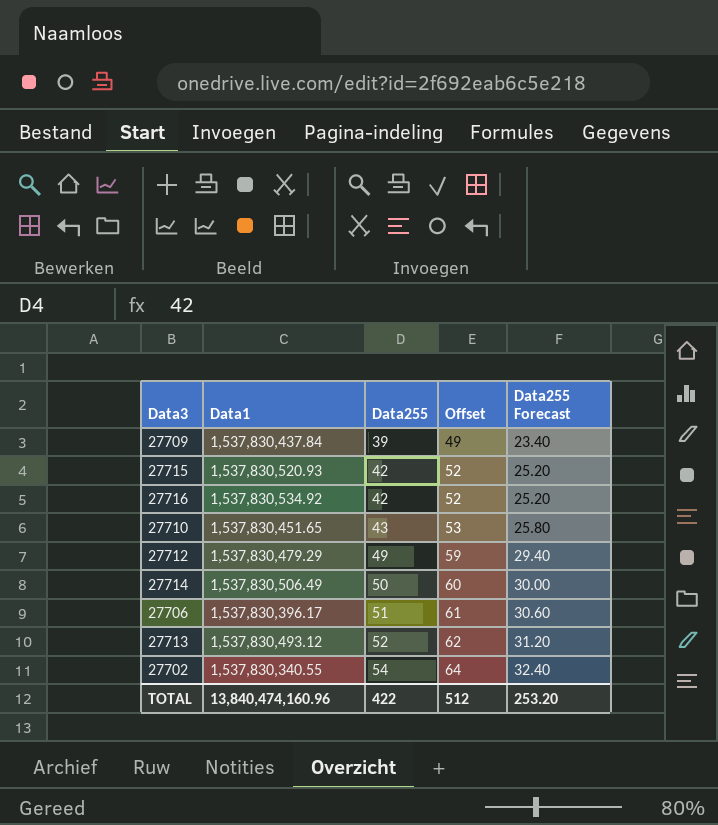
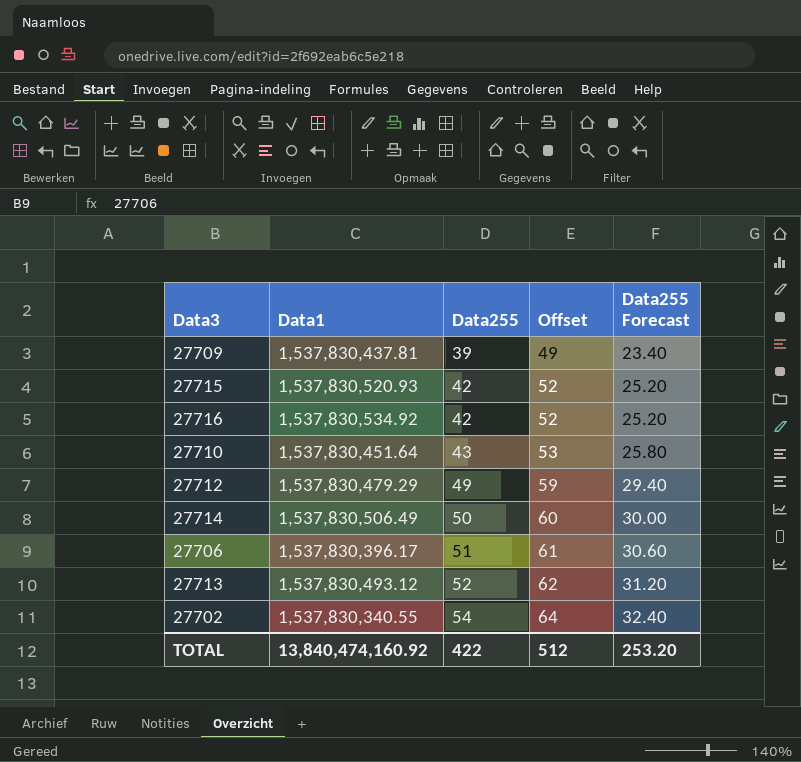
27709 | Data1: 1,537,830,437.84 -> 1,537,830,437.81
27710 | Data1: 1,537,830,451.65 -> 1,537,830,451.64
TOTAL | Data1: 13,840,474,160.96 -> 13,840,474,160.92

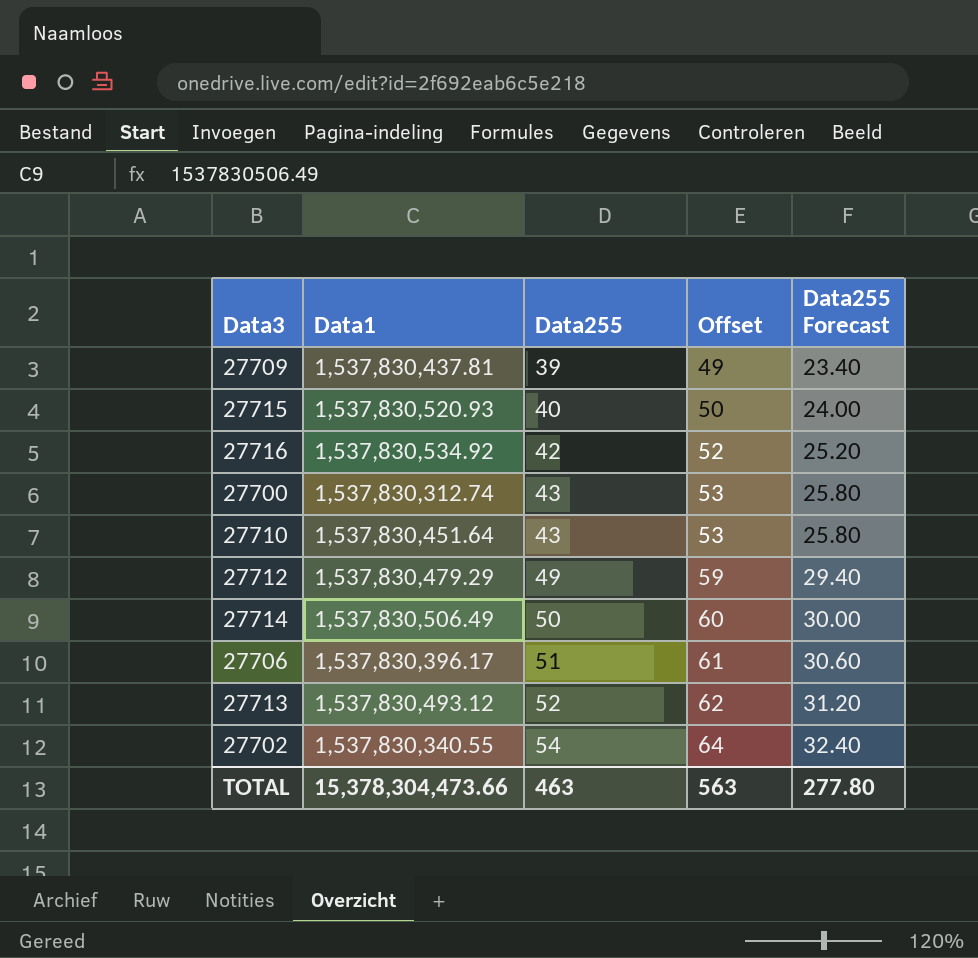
27715 | Data255: 42 -> 40
27715 | Offset: 52 -> 50
27715 | Data255 Forecast: 25.20 -> 24.00
row 27700: none -> 1,537,830,312.74 | 43 | 53 | 25.80
TOTAL | Data1: 13,840,474,160.92 -> 15,378,304,473.66
TOTAL | Data255: 422 -> 463
TOTAL | Offset: 512 -> 563
TOTAL | Data255 Forecast: 253.20 -> 277.80

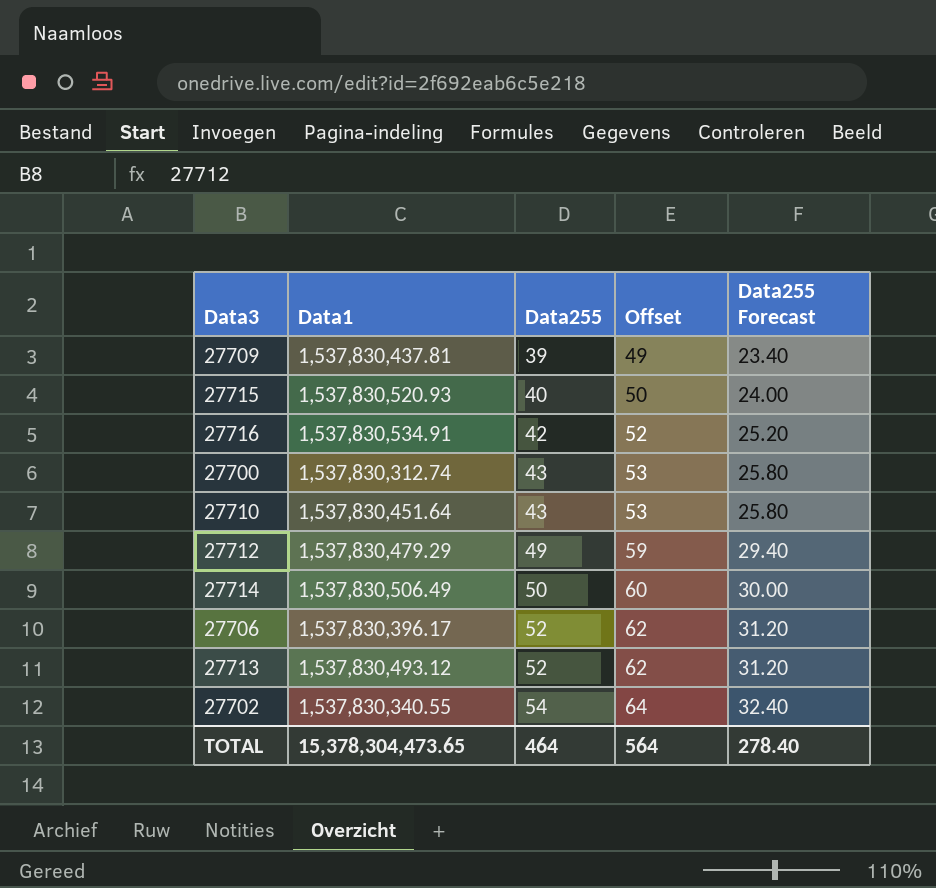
27716 | Data1: 1,537,830,534.92 -> 1,537,830,534.91
27706 | Data255: 51 -> 52
27706 | Offset: 61 -> 62
27706 | Data255 Forecast: 30.60 -> 31.20
TOTAL | Data1: 15,378,304,473.66 -> 15,378,304,473.65
TOTAL | Data255: 463 -> 464
TOTAL | Offset: 563 -> 564
TOTAL | Data255 Forecast: 277.80 -> 278.40

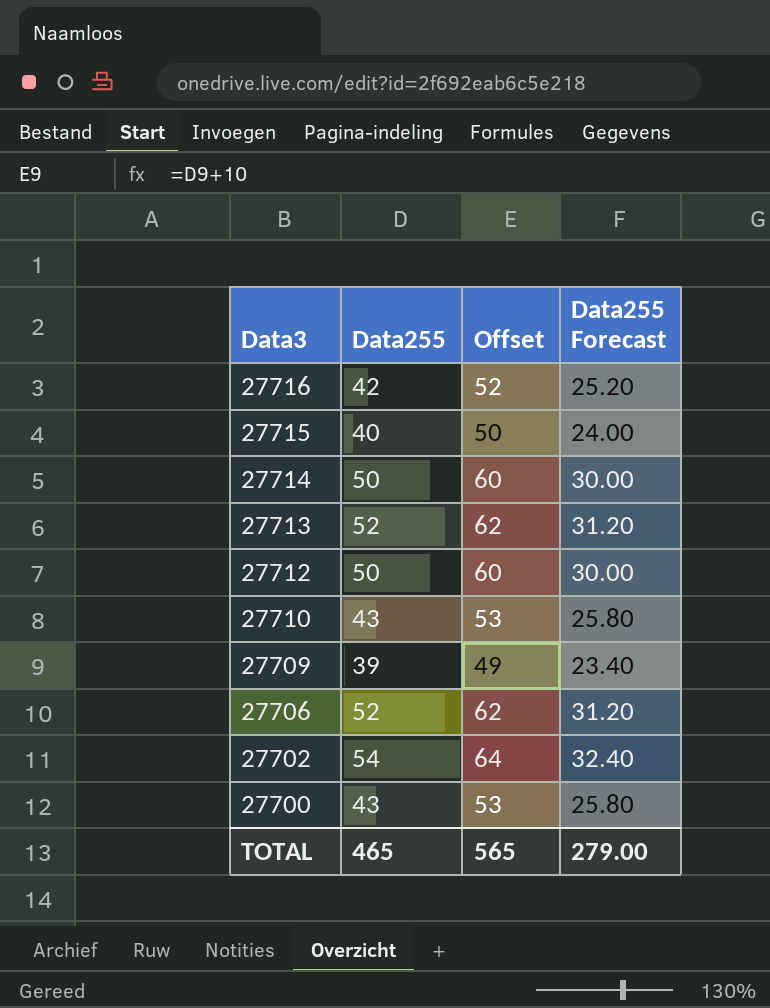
row order: Data255 ascending -> Data3 descending
column Data1 | position: 2 -> none
27712 | Data255: 49 -> 50
27712 | Offset: 59 -> 60
27712 | Data255 Forecast: 29.40 -> 30.00
TOTAL | Data255: 464 -> 465
TOTAL | Offset: 564 -> 565
TOTAL | Data255 Forecast: 278.40 -> 279.00

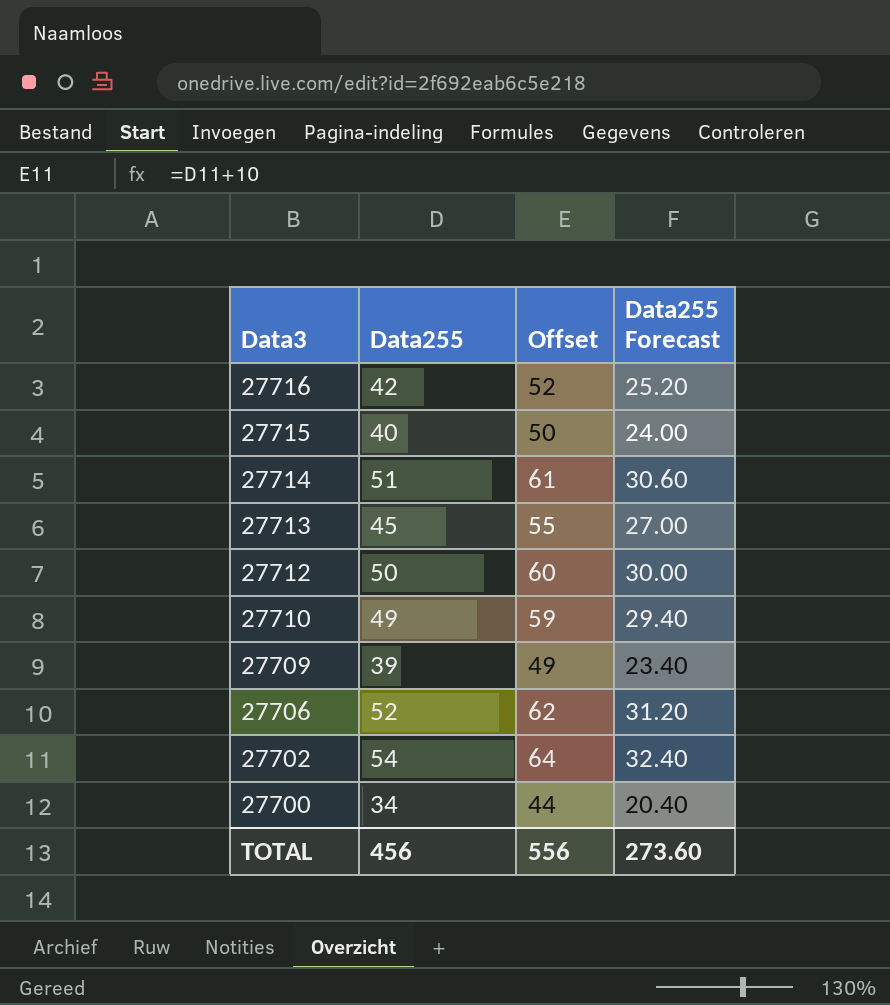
27714 | Data255: 50 -> 51
27714 | Offset: 60 -> 61
27714 | Data255 Forecast: 30.00 -> 30.60
27713 | Data255: 52 -> 45
27713 | Offset: 62 -> 55
27713 | Data255 Forecast: 31.20 -> 27.00
27710 | Data255: 43 -> 49
27710 | Offset: 53 -> 59
27710 | Data255 Forecast: 25.80 -> 29.40
27700 | Data255: 43 -> 34
27700 | Offset: 53 -> 44
27700 | Data255 Forecast: 25.80 -> 20.40
TOTAL | Data255: 465 -> 456
TOTAL | Offset: 565 -> 556
TOTAL | Data255 Forecast: 279.00 -> 273.60

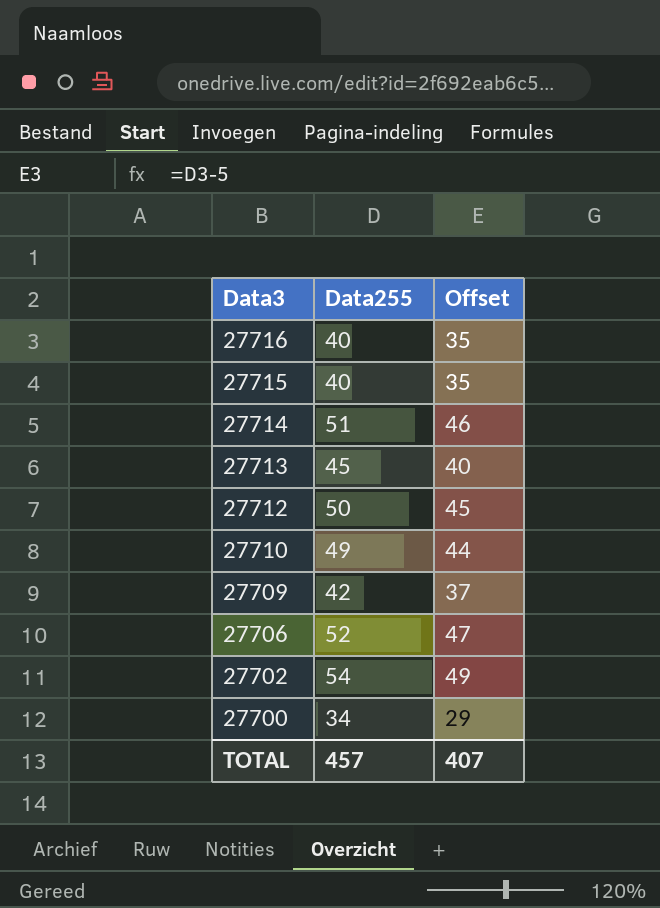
column Data255 Forecast | formula: [Data255] * 0.6 -> none
column Offset | formula: [Data255] + 10 -> [Data255] - 5
27716 | Data255: 42 -> 40
27709 | Data255: 39 -> 42
TOTAL | Data255: 456 -> 457
TOTAL | Offset: 556 -> 407

